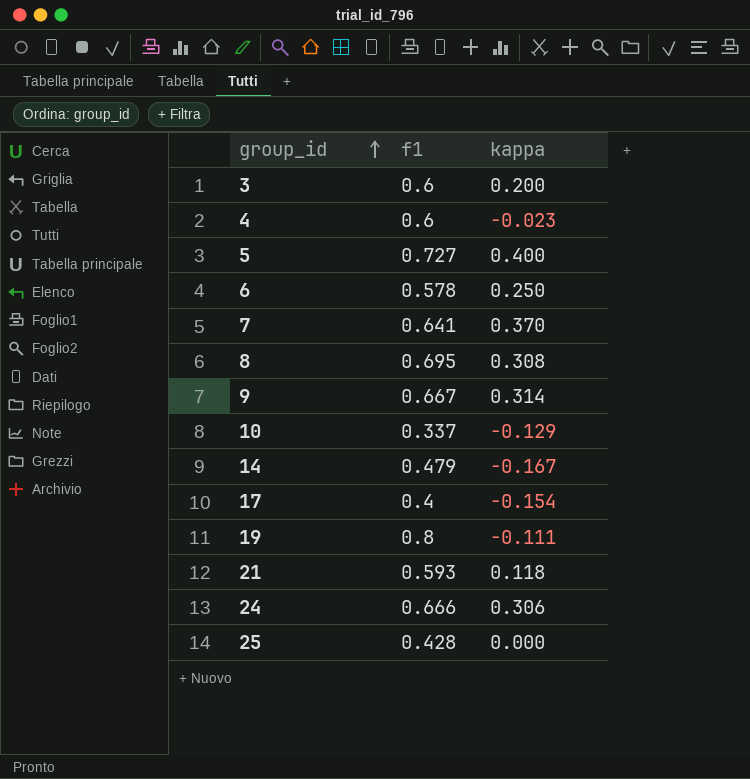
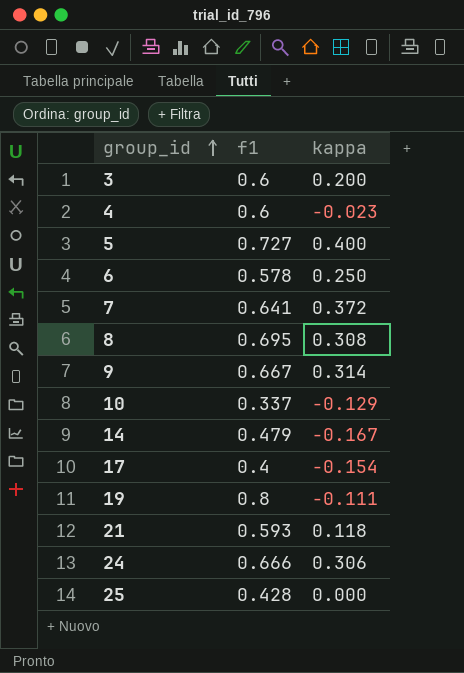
7 | kappa: 0.370 -> 0.372

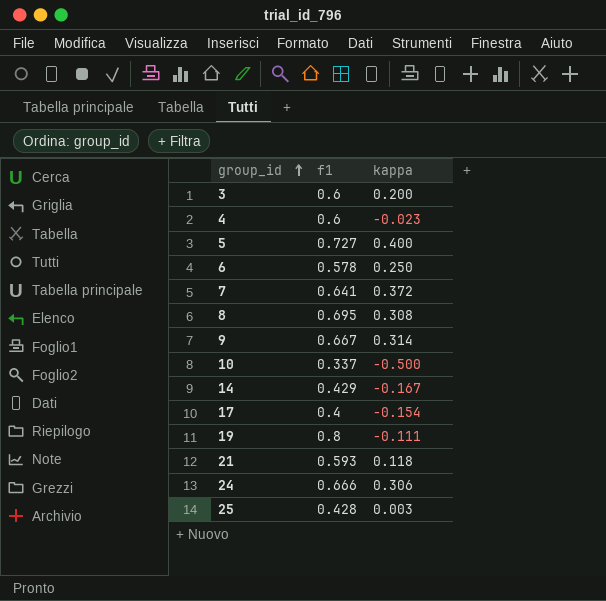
10 | kappa: -0.129 -> -0.500
14 | f1: 0.479 -> 0.429
25 | kappa: 0.000 -> 0.003

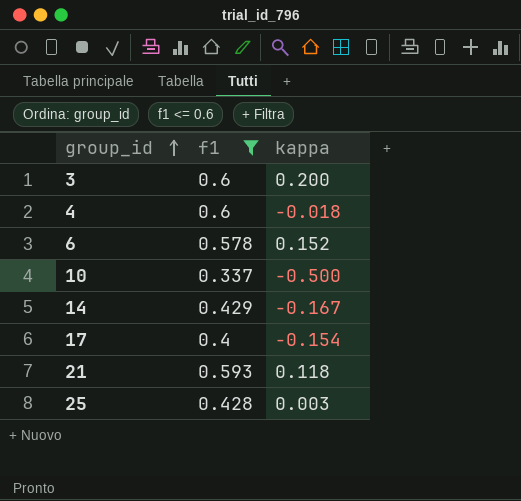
filter: none -> f1 <= 0.6
4 | kappa: -0.023 -> -0.018
6 | kappa: 0.250 -> 0.152

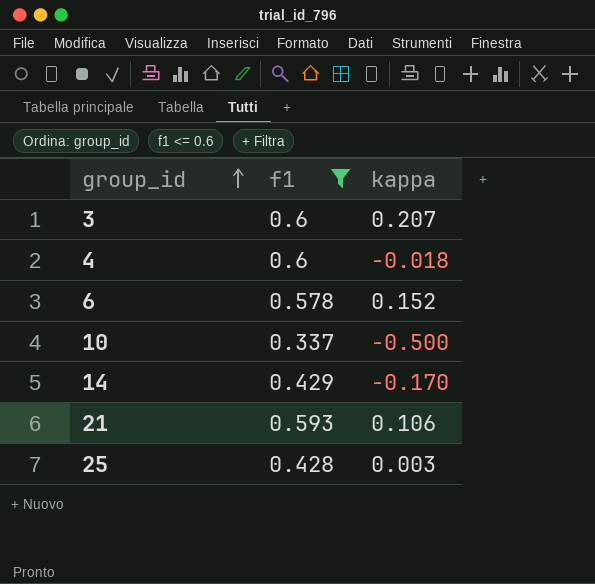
row 17: 0.4 | -0.154 -> none
3 | kappa: 0.200 -> 0.207
14 | kappa: -0.167 -> -0.170
21 | kappa: 0.118 -> 0.106

